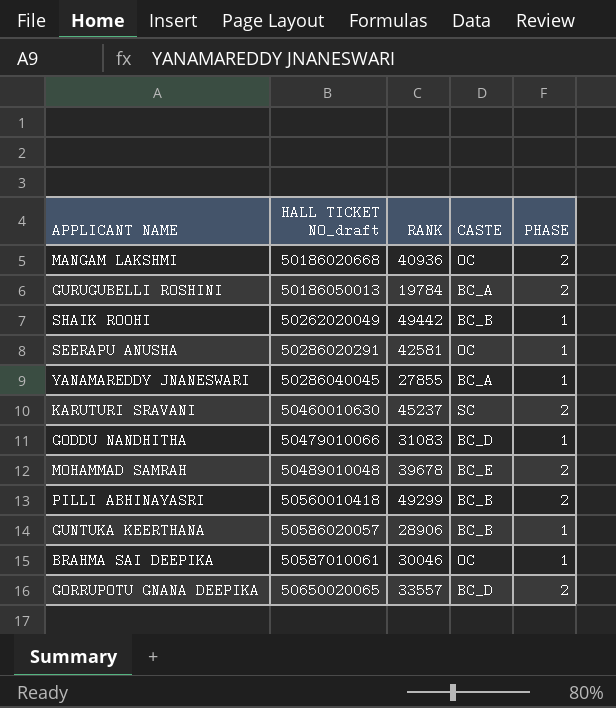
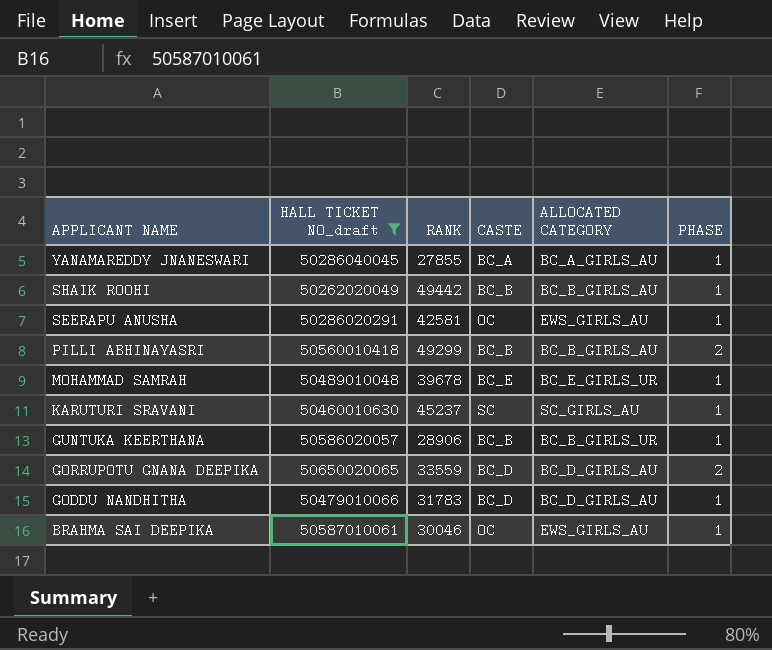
filter: none -> HALL TICKET NO_draft >= 50262020049
row order: HALL TICKET NO_draft ascending -> APPLICANT NAME descending
column ALLOCATED CATEGORY | position: none -> 5
MOHAMMAD SAMRAH | PHASE: 2 -> 1
KARUTURI SRAVANI | PHASE: 2 -> 1
GORRUPOTU GNANA DEEPIKA | RANK: 33557 -> 33559
GODDU NANDHITHA | RANK: 31083 -> 31783

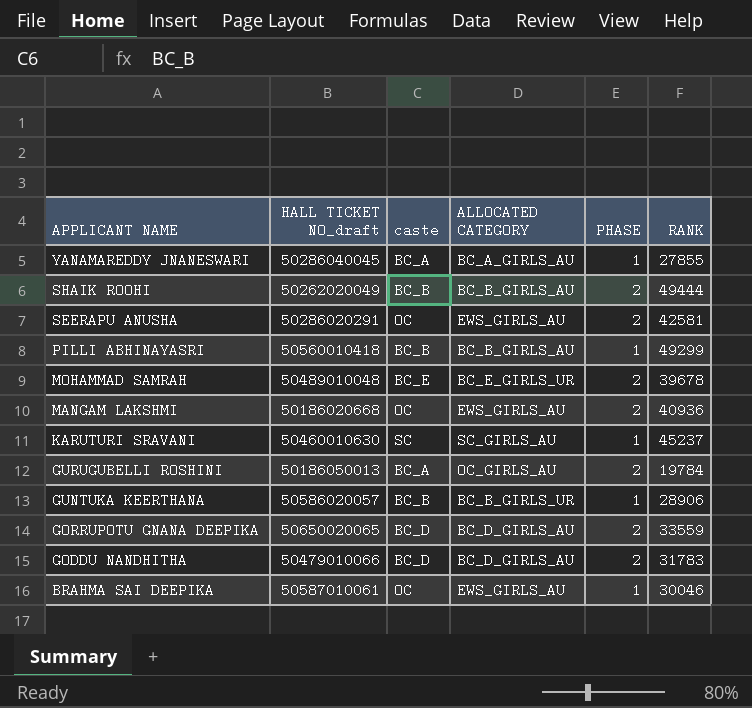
filter: HALL TICKET NO_draft >= 50262020049 -> none
column name: CASTE -> caste
column RANK | position: 3 -> 6
SHAIK ROOHI | PHASE: 1 -> 2
SHAIK ROOHI | RANK: 49442 -> 49444
SEERAPU ANUSHA | PHASE: 1 -> 2
PILLI ABHINAYASRI | PHASE: 2 -> 1
MOHAMMAD SAMRAH | PHASE: 1 -> 2
GODDU NANDHITHA | PHASE: 1 -> 2

